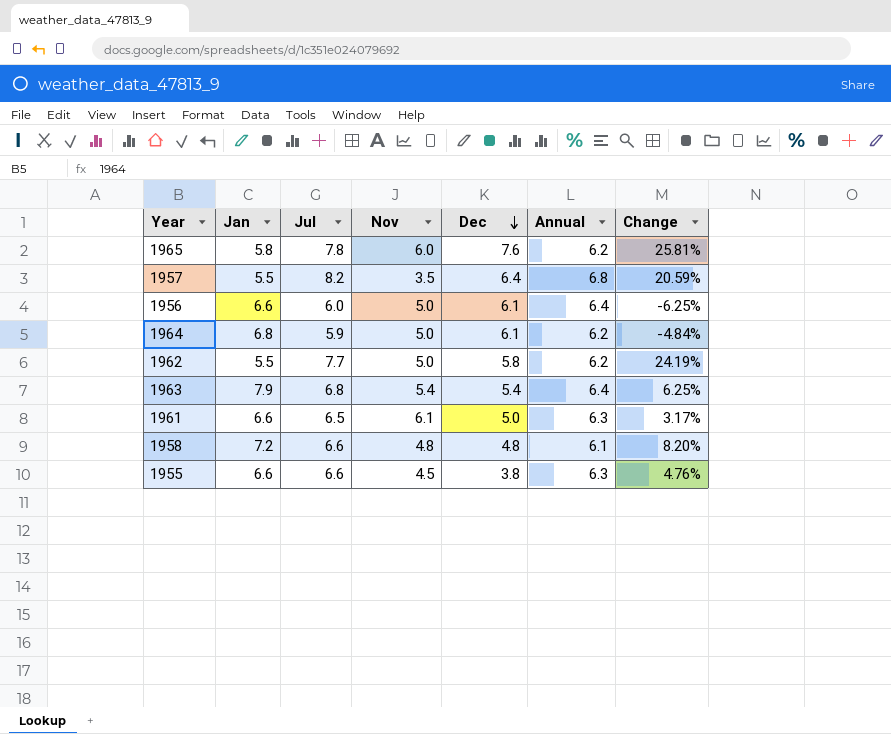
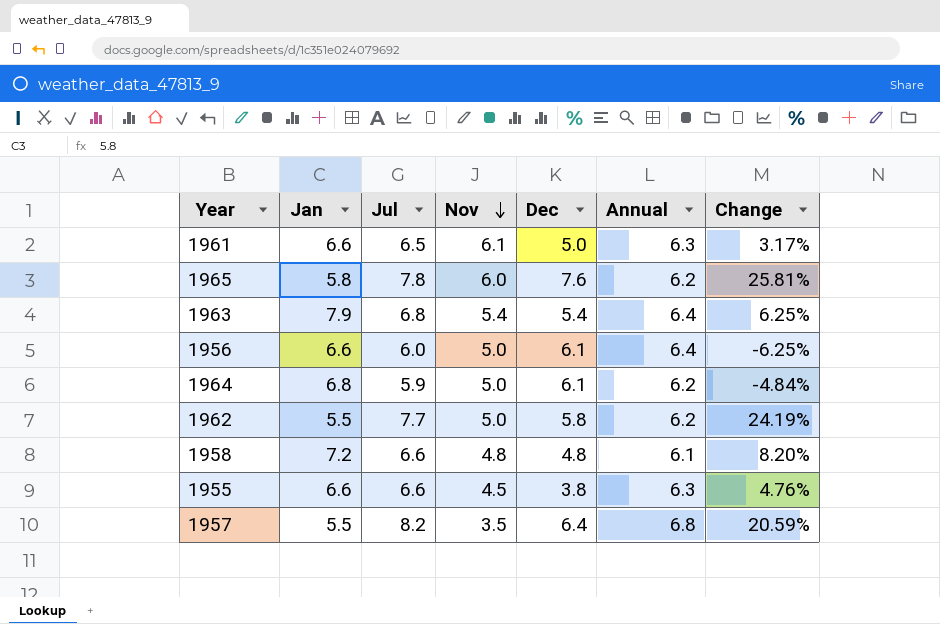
row order: Dec descending -> Nov descending

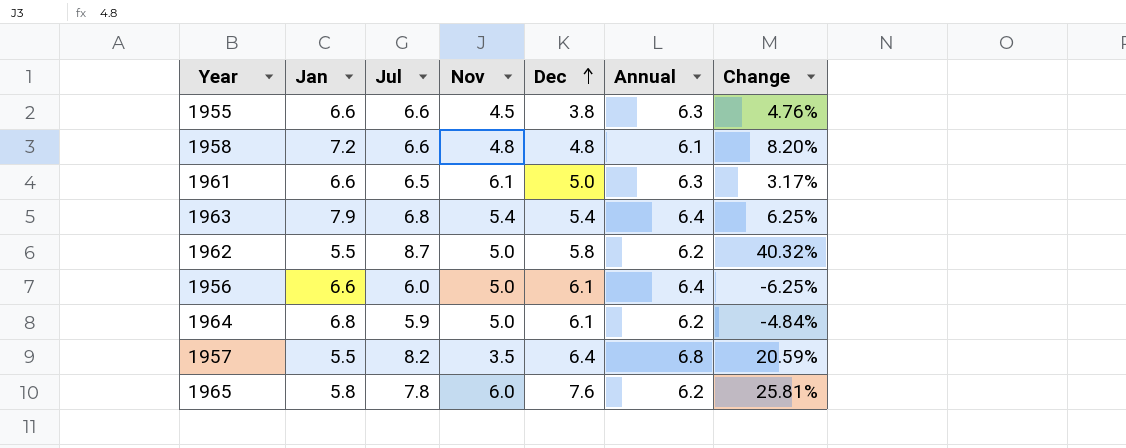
row order: Nov descending -> Dec ascending
1962 | Jul: 7.7 -> 8.7
1962 | Change: 24.19% -> 40.32%

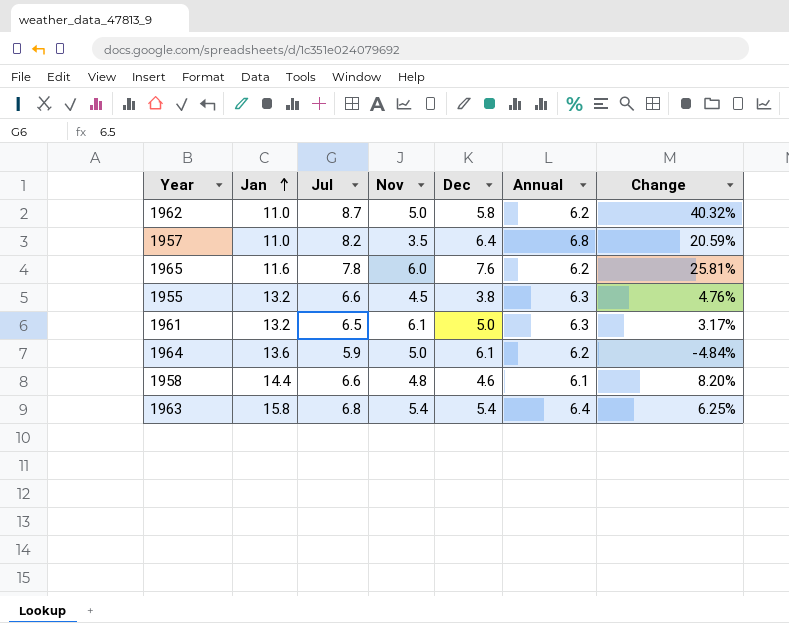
row order: Dec ascending -> Jan ascending
row 1956: 6.6 | 6.0 | 5.0 | 6.1 | 6.4 | -6.25% -> none
1962 | Jan: 5.5 -> 11.0
1957 | Jan: 5.5 -> 11.0
1965 | Jan: 5.8 -> 11.6
1955 | Jan: 6.6 -> 13.2
1961 | Jan: 6.6 -> 13.2
1964 | Jan: 6.8 -> 13.6
1958 | Jan: 7.2 -> 14.4
1958 | Dec: 4.8 -> 4.6
1963 | Jan: 7.9 -> 15.8

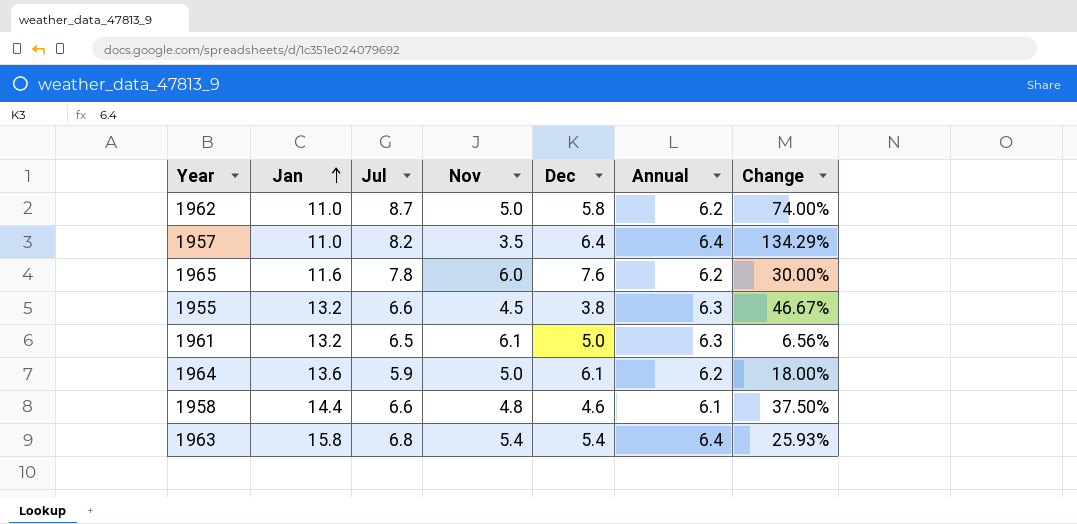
column Change | formula: ([Jul] - [Annual]) / [Annual] -> ([Jul] - [Nov]) / [Nov]
1957 | Annual: 6.8 -> 6.4

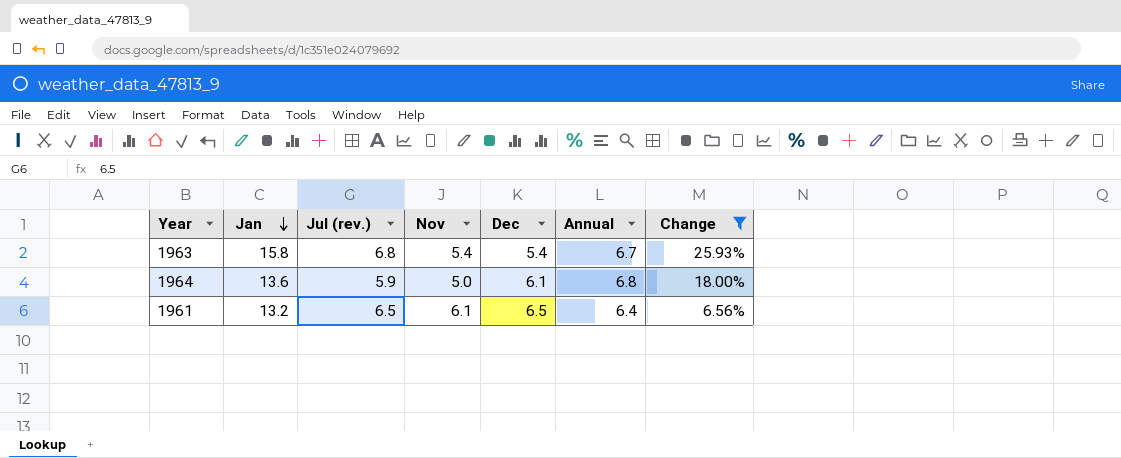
filter: none -> Change <= 25.93%
row order: Jan ascending -> Jan descending
column name: Jul -> Jul (rev.)
1963 | Annual: 6.4 -> 6.7
1964 | Annual: 6.2 -> 6.8
1961 | Dec: 5.0 -> 6.5
1961 | Annual: 6.3 -> 6.4

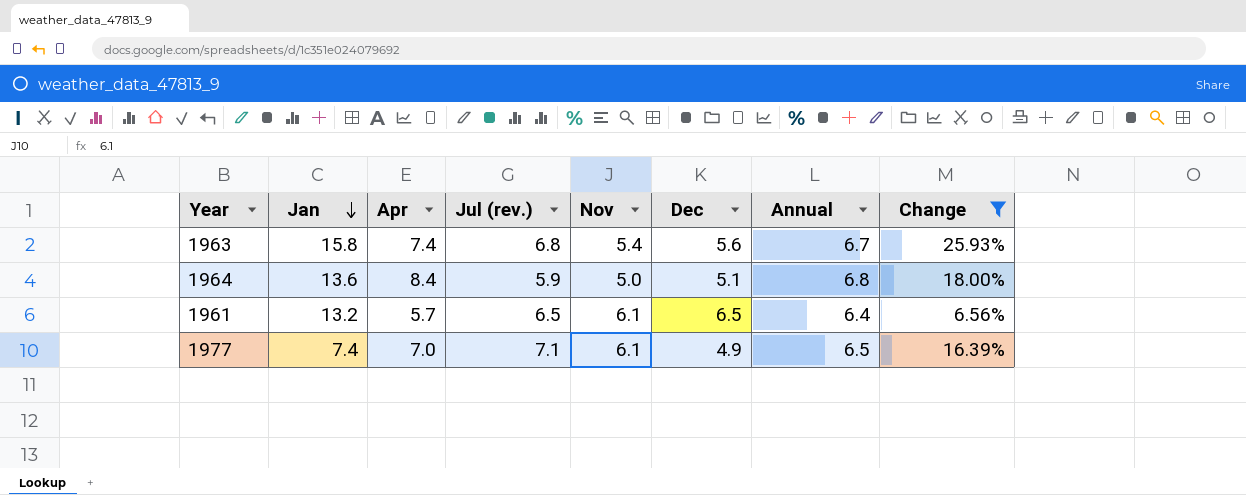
column Apr | position: none -> 3
1963 | Dec: 5.4 -> 5.6
1964 | Dec: 6.1 -> 5.1
row 1977: none -> 7.4 | 7.0 | 7.1 | 6.1 | 4.9 | 6.5 | 16.39%

